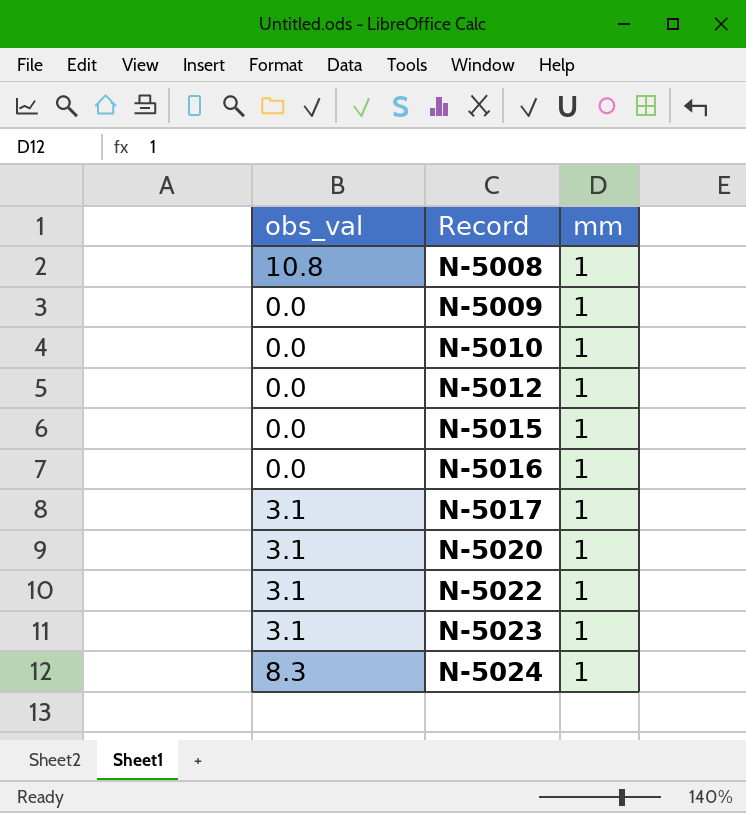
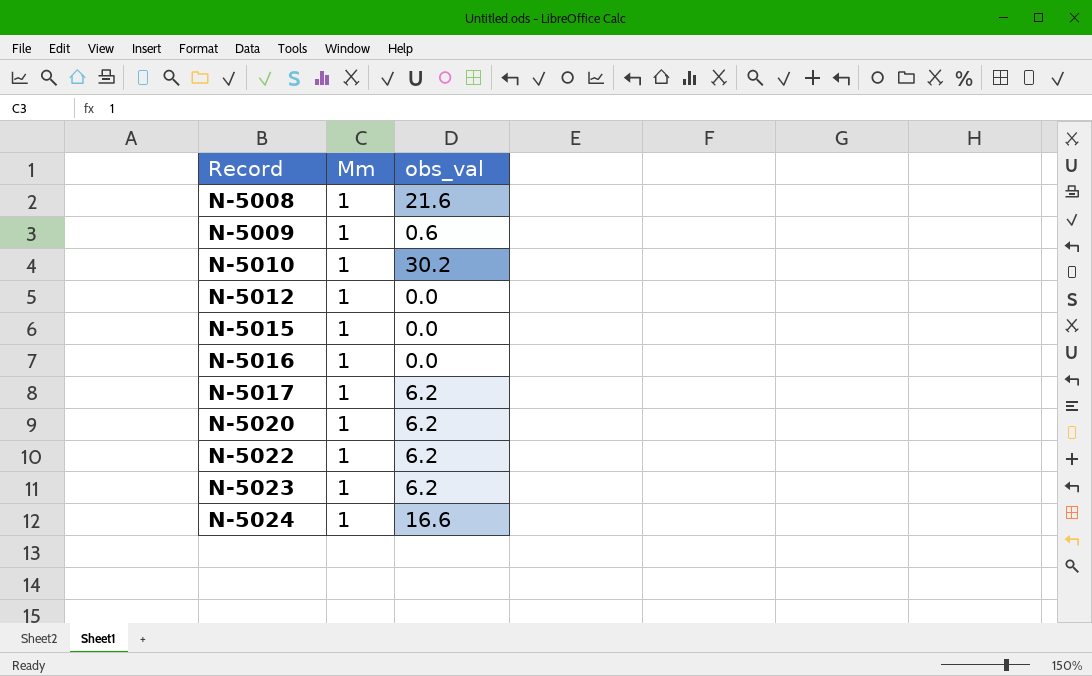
column name: mm -> Mm
column obs_val | position: 1 -> 3
N-5008 | obs_val: 10.8 -> 21.6
N-5009 | obs_val: 0.0 -> 0.6
N-5010 | obs_val: 0.0 -> 30.2
N-5017 | obs_val: 3.1 -> 6.2
N-5020 | obs_val: 3.1 -> 6.2
N-5022 | obs_val: 3.1 -> 6.2
N-5023 | obs_val: 3.1 -> 6.2
N-5024 | obs_val: 8.3 -> 16.6

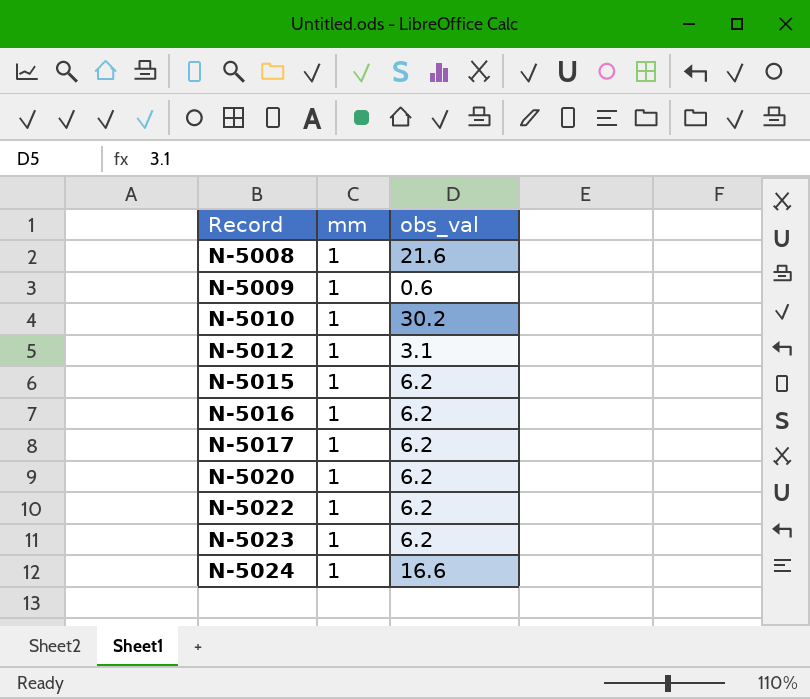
column name: Mm -> mm
N-5012 | obs_val: 0.0 -> 3.1
N-5015 | obs_val: 0.0 -> 6.2
N-5016 | obs_val: 0.0 -> 6.2

